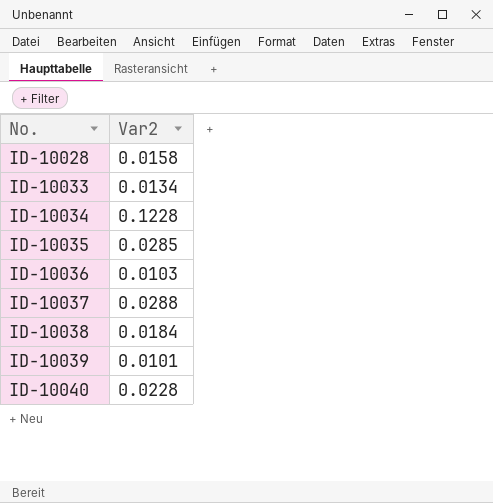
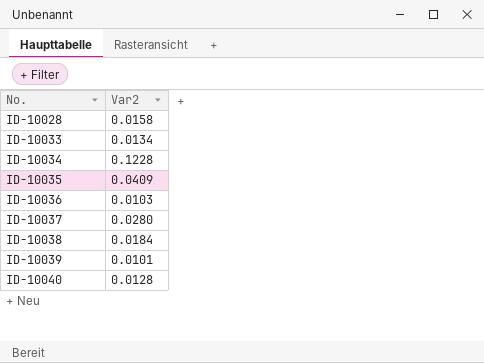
ID-10035 | Var2: 0.0285 -> 0.0409
ID-10037 | Var2: 0.0288 -> 0.0280
ID-10040 | Var2: 0.0228 -> 0.0128

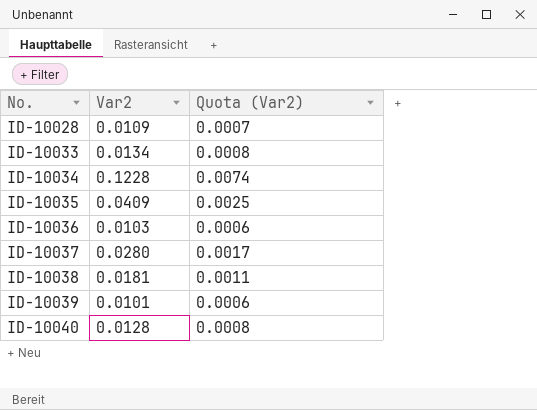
column Quota (Var2) | formula: none -> [Var2] * 0.06
ID-10028 | Var2: 0.0158 -> 0.0109
ID-10038 | Var2: 0.0184 -> 0.0181

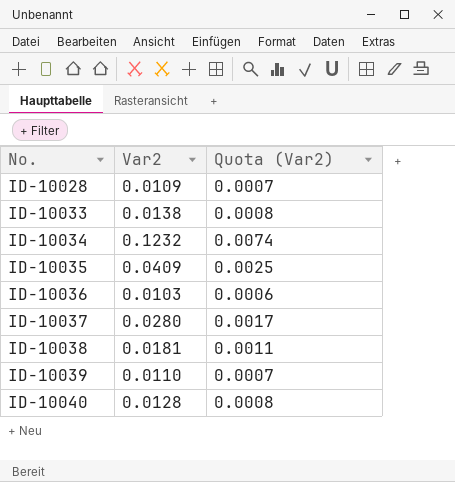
ID-10033 | Var2: 0.0134 -> 0.0138
ID-10034 | Var2: 0.1228 -> 0.1232
ID-10039 | Var2: 0.0101 -> 0.0110
ID-10039 | Quota (Var2): 0.0006 -> 0.0007

